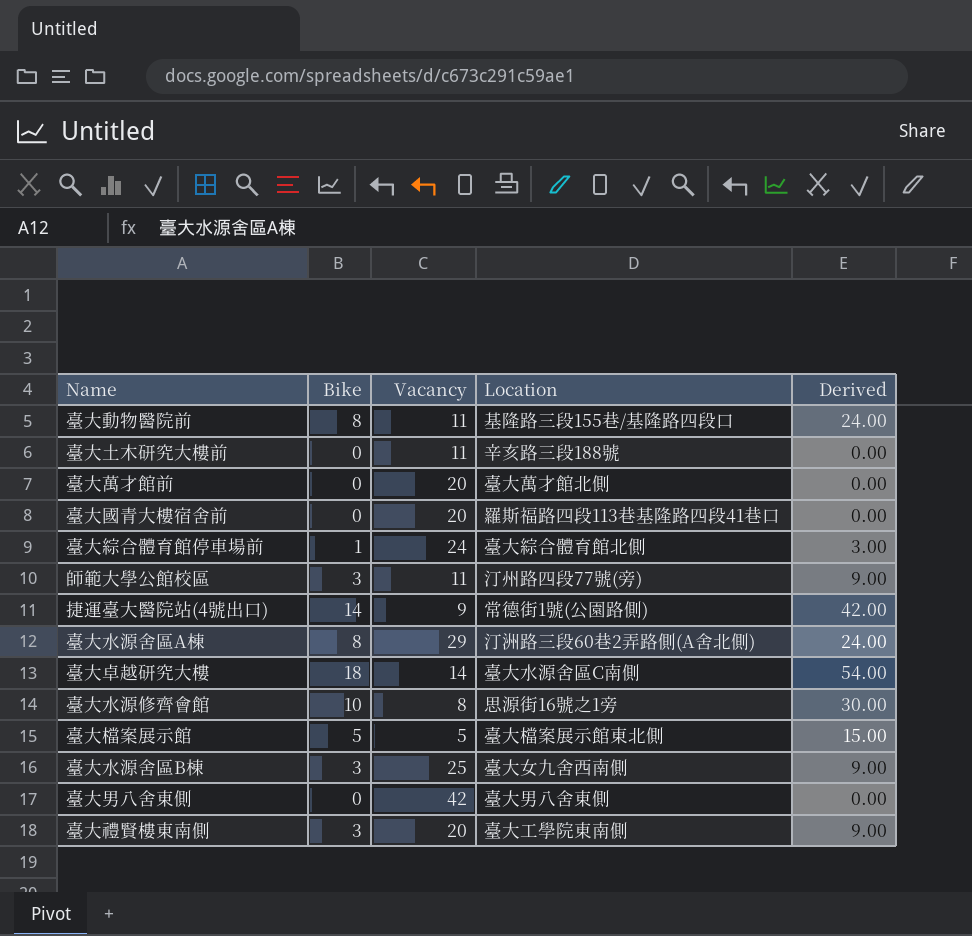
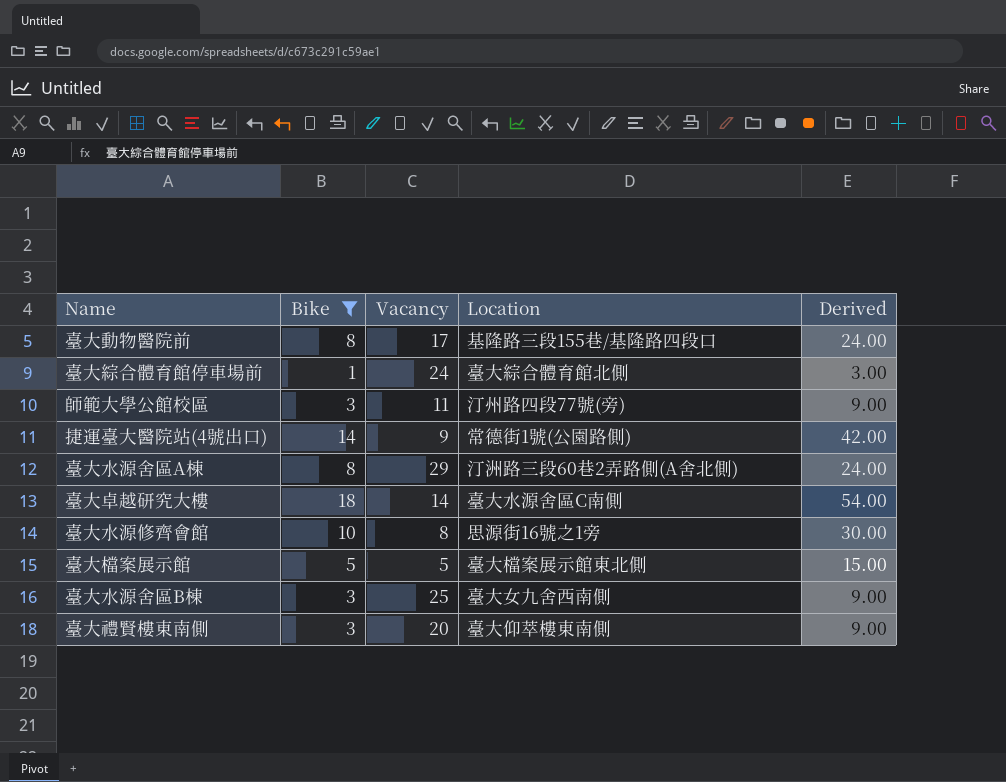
filter: none -> Bike != 0
臺大動物醫院前 | Vacancy: 11 -> 17
臺大禮賢樓東南側 | Location: 臺大工學院東南側 -> 臺大仰萃樓東南側

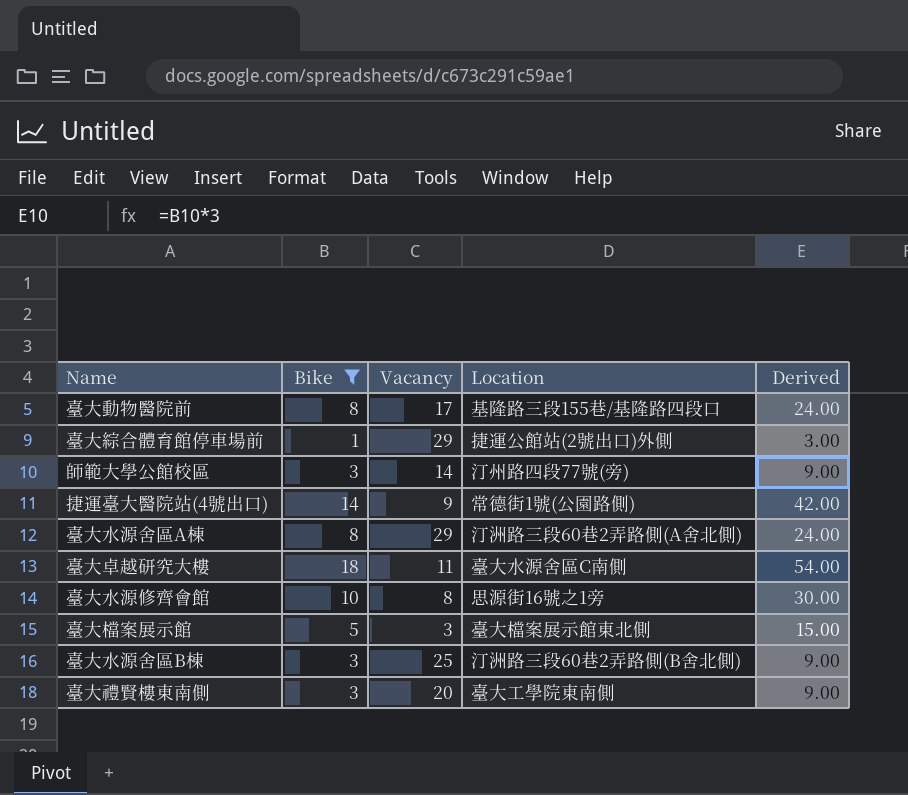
臺大綜合體育館停車場前 | Vacancy: 24 -> 29
臺大綜合體育館停車場前 | Location: 臺大綜合體育館北側 -> 捷運公館站(2號出口)外側
師範大學公館校區 | Vacancy: 11 -> 14
臺大卓越研究大樓 | Vacancy: 14 -> 11
臺大檔案展示館 | Vacancy: 5 -> 3
臺大水源舍區B棟 | Location: 臺大女九舍西南側 -> 汀洲路三段60巷2弄路側(B舍北側)
臺大禮賢樓東南側 | Location: 臺大仰萃樓東南側 -> 臺大工學院東南側

